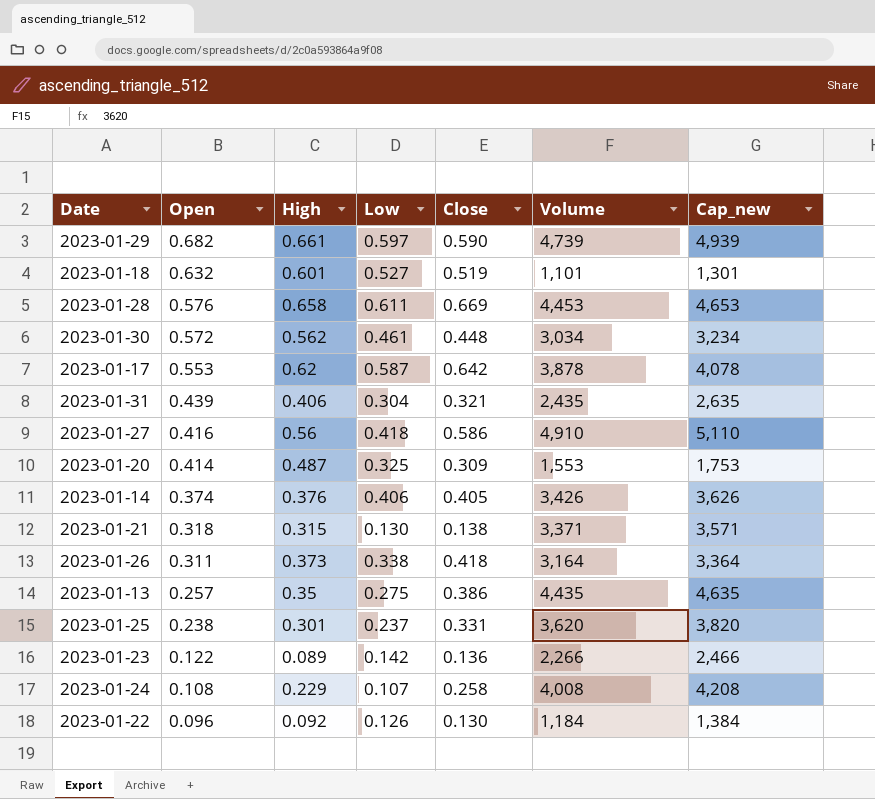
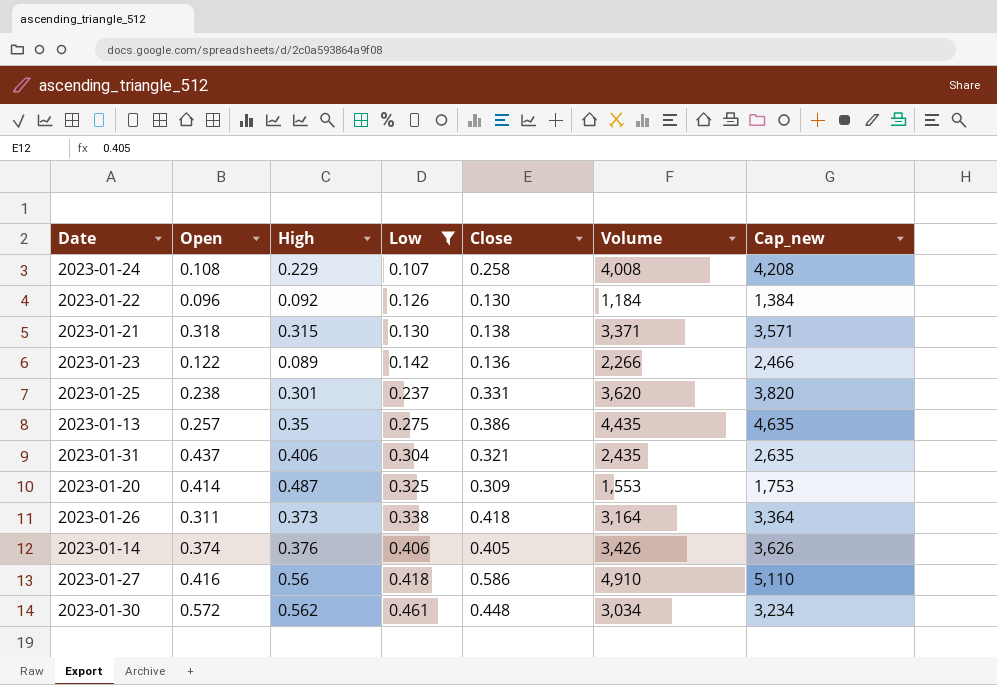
filter: none -> Low <= 0.461
row order: Open descending -> Low ascending
2023-01-31 | Open: 0.439 -> 0.437

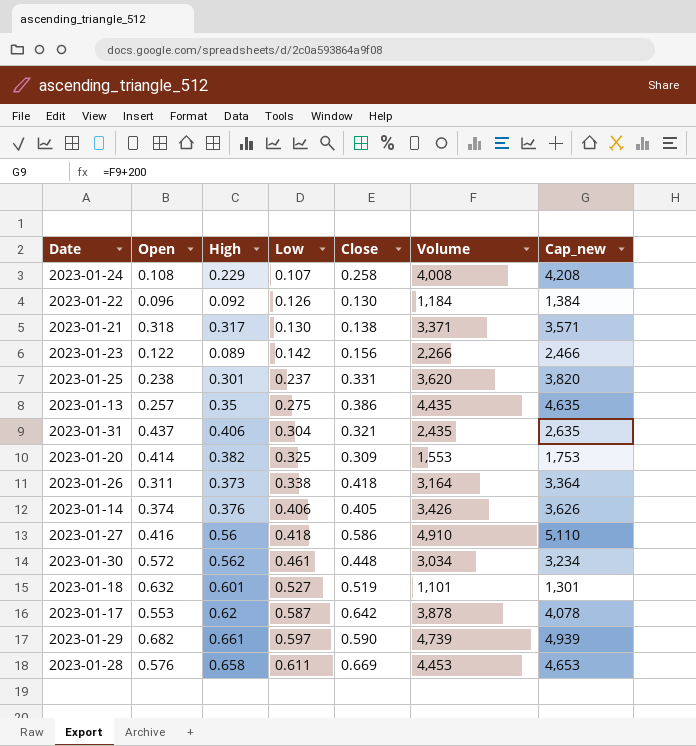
filter: Low <= 0.461 -> none
2023-01-21 | High: 0.315 -> 0.317
2023-01-23 | Close: 0.136 -> 0.156
2023-01-20 | High: 0.487 -> 0.382

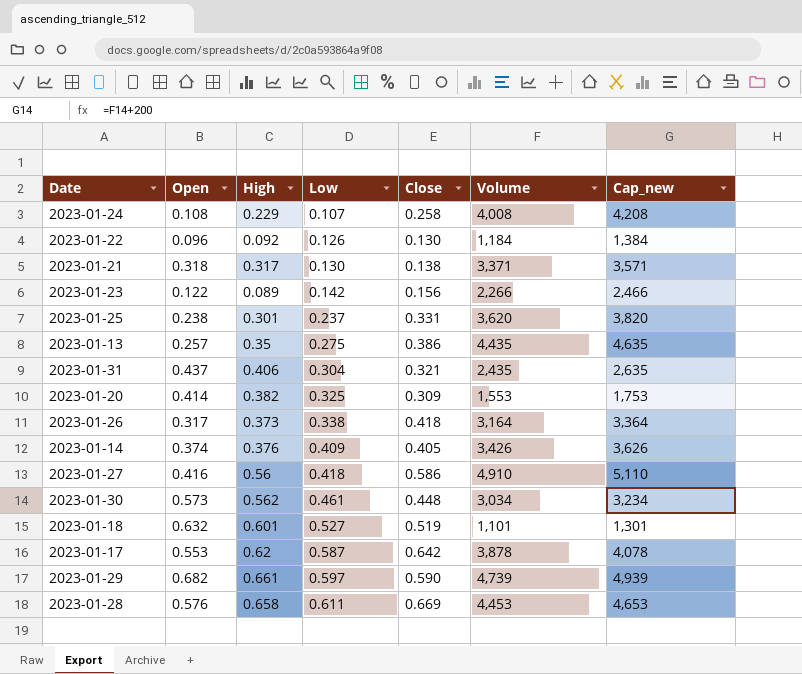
2023-01-26 | Open: 0.311 -> 0.317
2023-01-14 | Low: 0.406 -> 0.409
2023-01-30 | Open: 0.572 -> 0.573

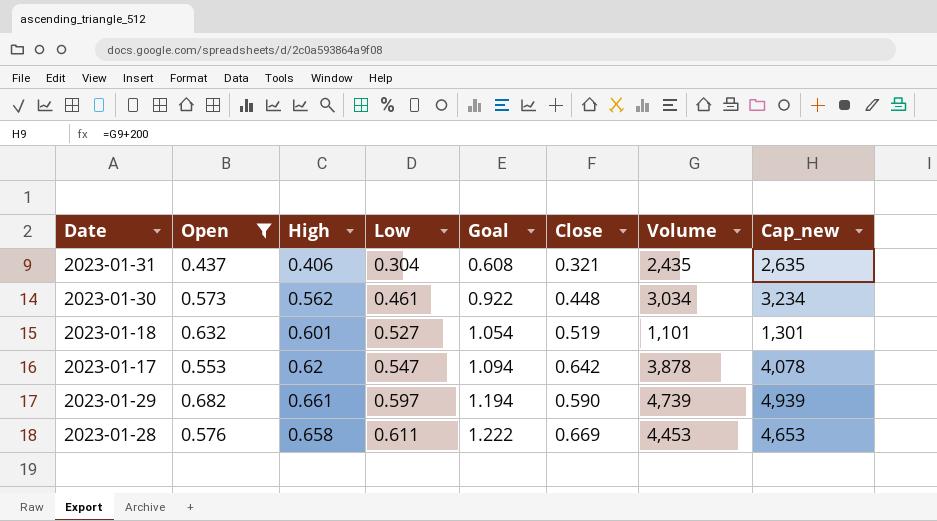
filter: none -> Open >= 0.437
column Goal | formula: none -> [Low] * 2
2023-01-17 | Low: 0.587 -> 0.547

